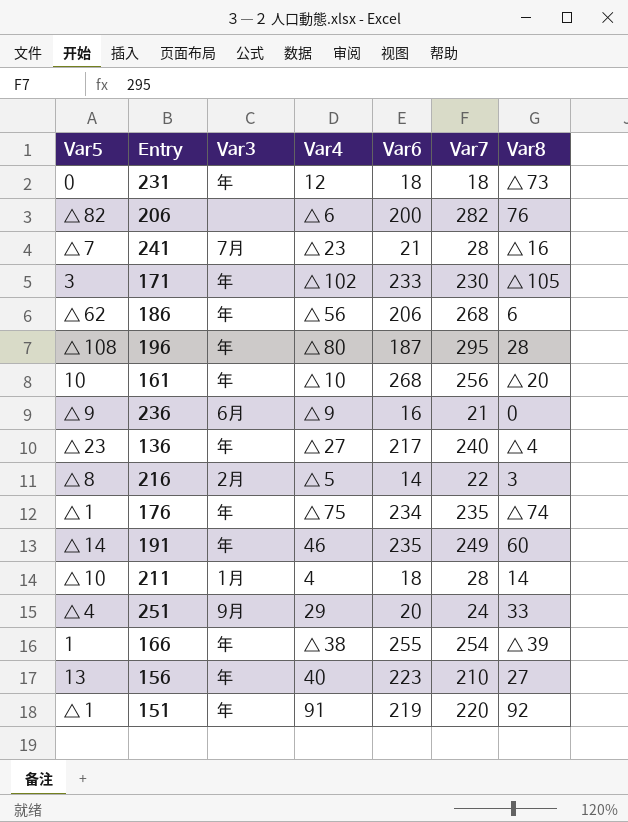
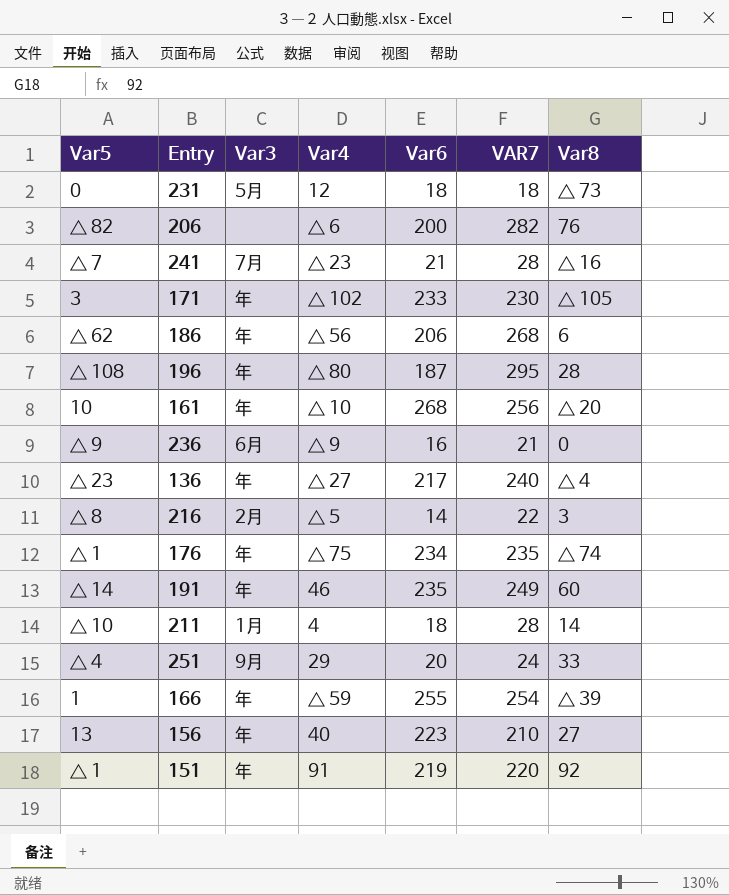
column name: Var7 -> VAR7
231 | Var3: 年 -> 5月
166 | Var4: △ 38 -> △ 59

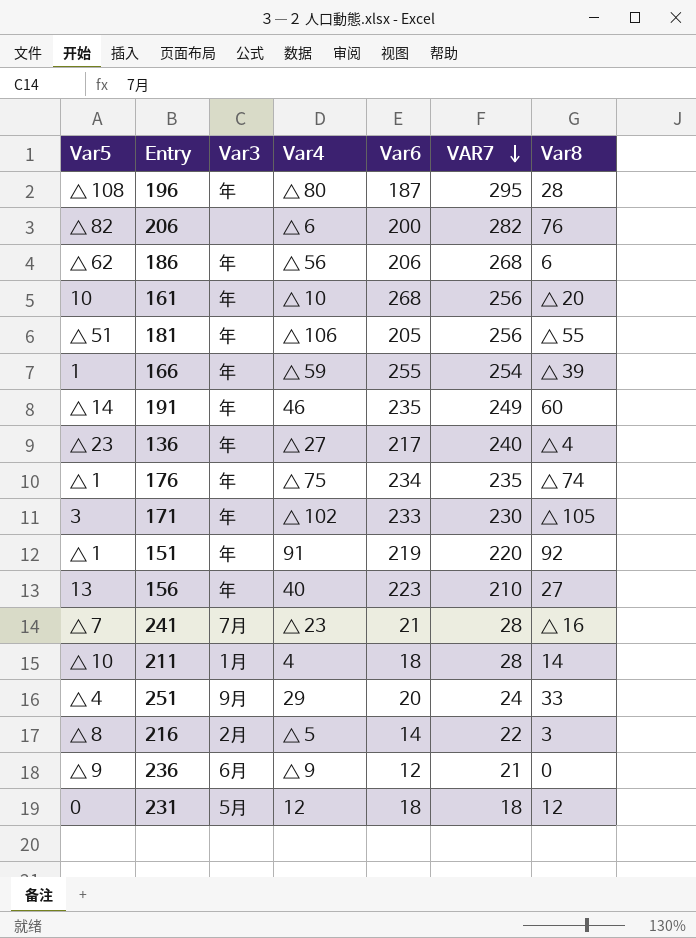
row order: none -> VAR7 descending
row 181: none -> △ 51 | 年 | △ 106 | 205 | 256 | △ 55
236 | Var6: 16 -> 12
231 | Var8: △ 73 -> 12

